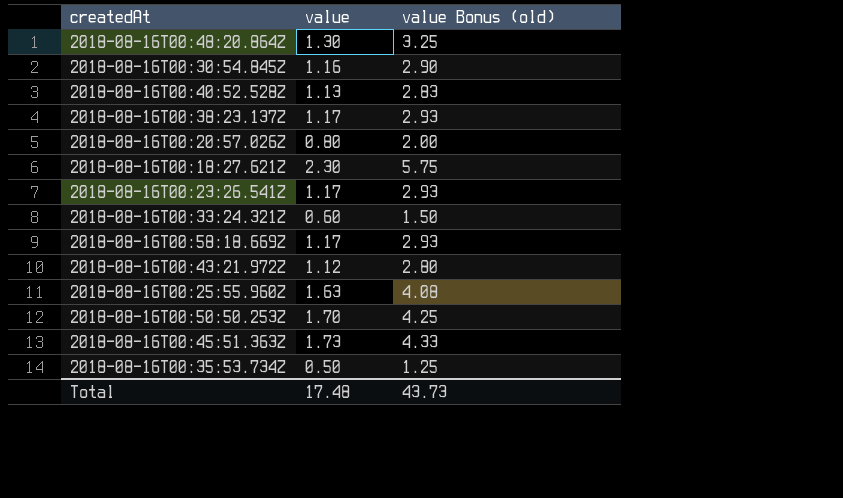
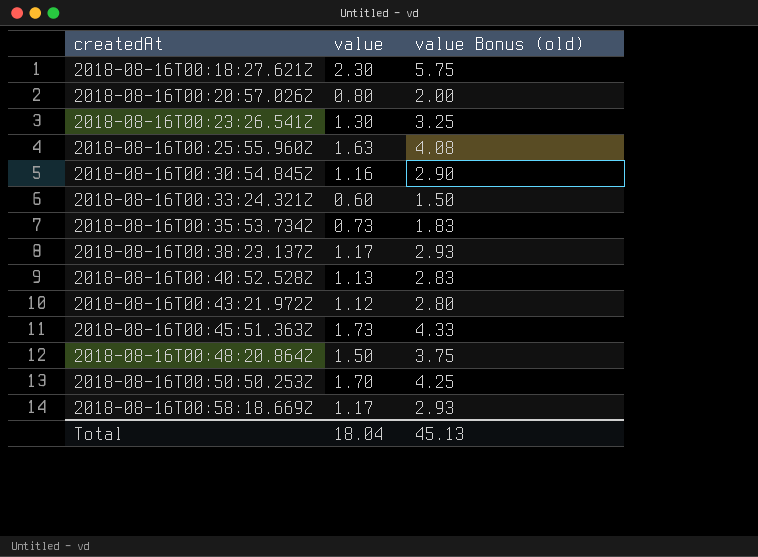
row order: none -> createdAt ascending
2018-08-16T00:23:26.541Z | value: 1.17 -> 1.30
2018-08-16T00:23:26.541Z | value Bonus (old): 2.93 -> 3.25
2018-08-16T00:35:53.734Z | value: 0.50 -> 0.73
2018-08-16T00:35:53.734Z | value Bonus (old): 1.25 -> 1.83
2018-08-16T00:48:20.864Z | value: 1.30 -> 1.50
2018-08-16T00:48:20.864Z | value Bonus (old): 3.25 -> 3.75
Total | value: 17.48 -> 18.04
Total | value Bonus (old): 43.73 -> 45.13

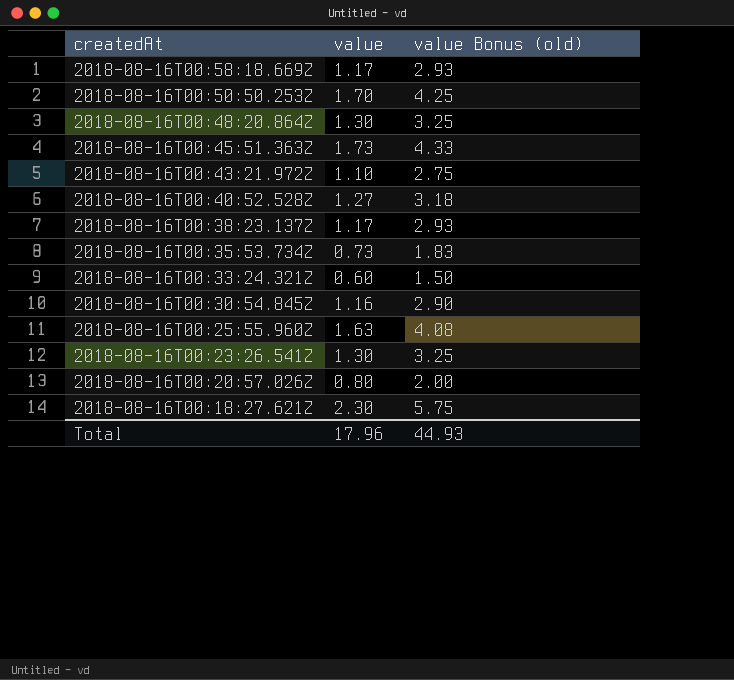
row order: createdAt ascending -> createdAt descending
2018-08-16T00:48:20.864Z | value: 1.50 -> 1.30
2018-08-16T00:48:20.864Z | value Bonus (old): 3.75 -> 3.25
2018-08-16T00:43:21.972Z | value: 1.12 -> 1.10
2018-08-16T00:43:21.972Z | value Bonus (old): 2.80 -> 2.75
2018-08-16T00:40:52.528Z | value: 1.13 -> 1.27
2018-08-16T00:40:52.528Z | value Bonus (old): 2.83 -> 3.18
Total | value: 18.04 -> 17.96
Total | value Bonus (old): 45.13 -> 44.93

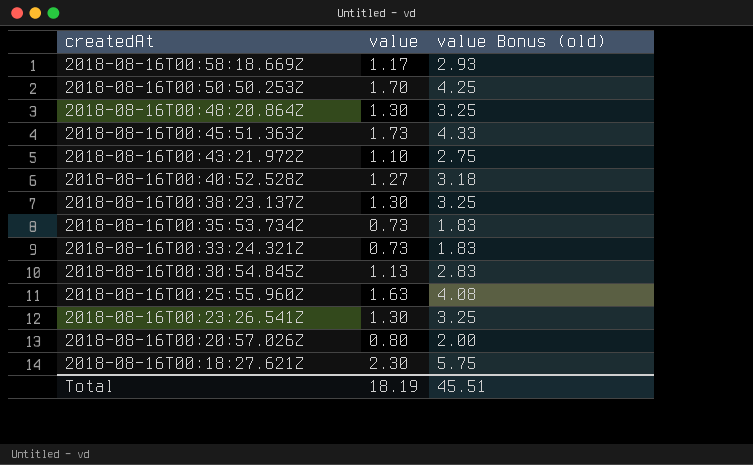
2018-08-16T00:38:23.137Z | value: 1.17 -> 1.30
2018-08-16T00:38:23.137Z | value Bonus (old): 2.93 -> 3.25
2018-08-16T00:33:24.321Z | value: 0.60 -> 0.73
2018-08-16T00:33:24.321Z | value Bonus (old): 1.50 -> 1.83
2018-08-16T00:30:54.845Z | value: 1.16 -> 1.13
2018-08-16T00:30:54.845Z | value Bonus (old): 2.90 -> 2.83
Total | value: 17.96 -> 18.19
Total | value Bonus (old): 44.93 -> 45.51

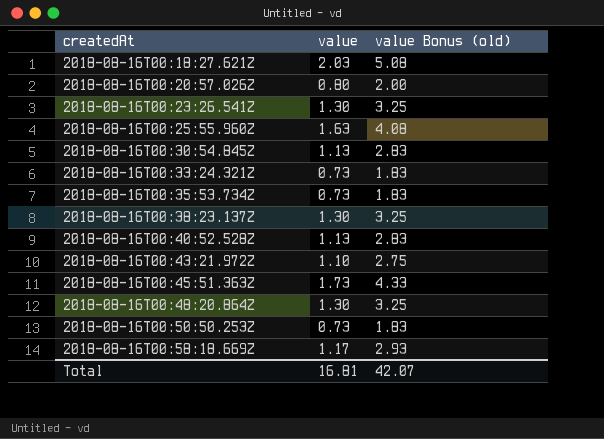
row order: createdAt descending -> createdAt ascending
2018-08-16T00:18:27.621Z | value: 2.30 -> 2.03
2018-08-16T00:18:27.621Z | value Bonus (old): 5.75 -> 5.08
2018-08-16T00:40:52.528Z | value: 1.27 -> 1.13
2018-08-16T00:40:52.528Z | value Bonus (old): 3.18 -> 2.83
2018-08-16T00:50:50.253Z | value: 1.70 -> 0.73
2018-08-16T00:50:50.253Z | value Bonus (old): 4.25 -> 1.83
Total | value: 18.19 -> 16.81
Total | value Bonus (old): 45.51 -> 42.07

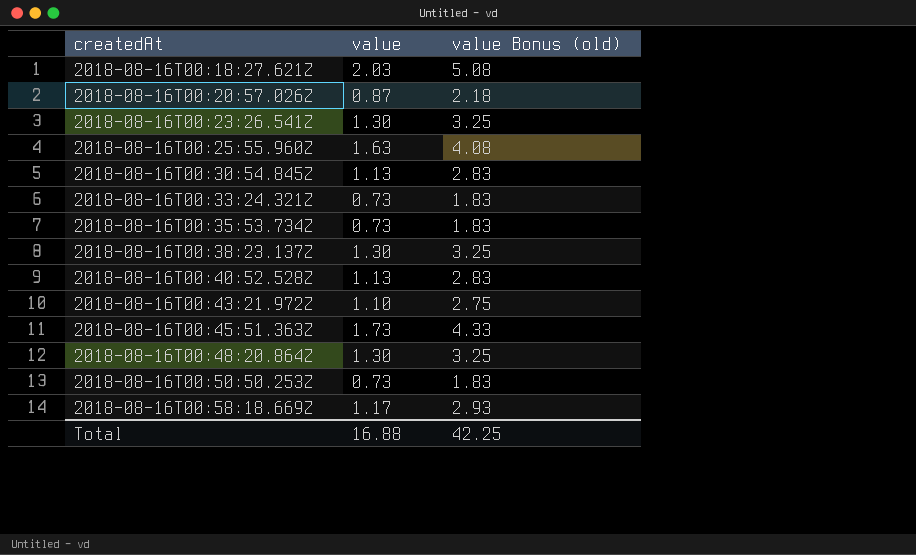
2018-08-16T00:20:57.026Z | value: 0.80 -> 0.87
2018-08-16T00:20:57.026Z | value Bonus (old): 2.00 -> 2.18
Total | value: 16.81 -> 16.88
Total | value Bonus (old): 42.07 -> 42.25

